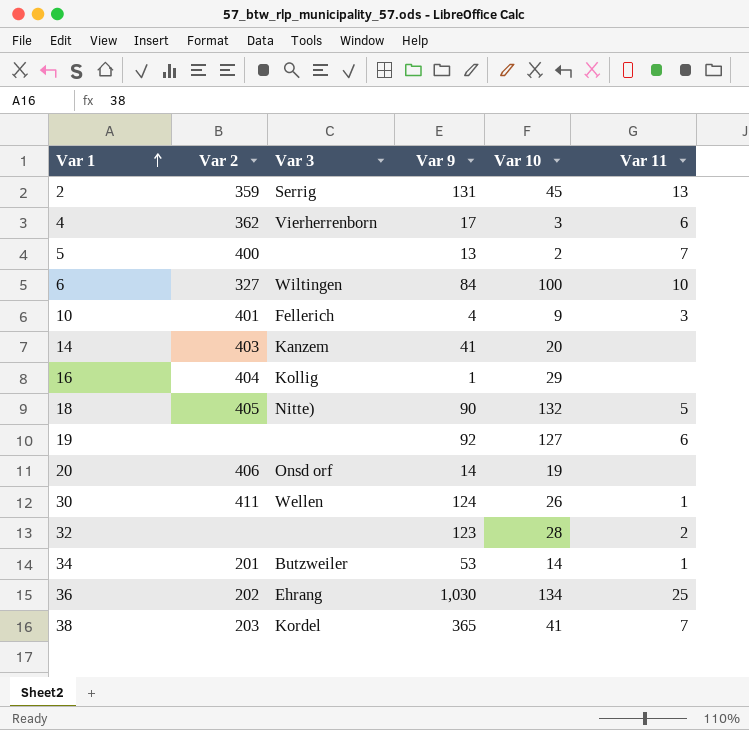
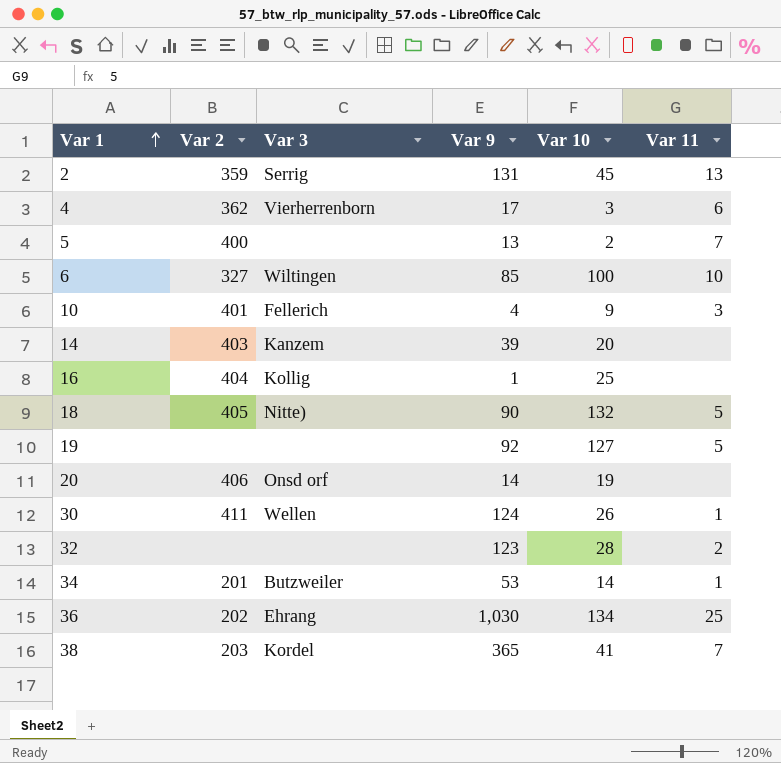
6 | Var 9: 84 -> 85
14 | Var 9: 41 -> 39
16 | Var 10: 29 -> 25
19 | Var 11: 6 -> 5

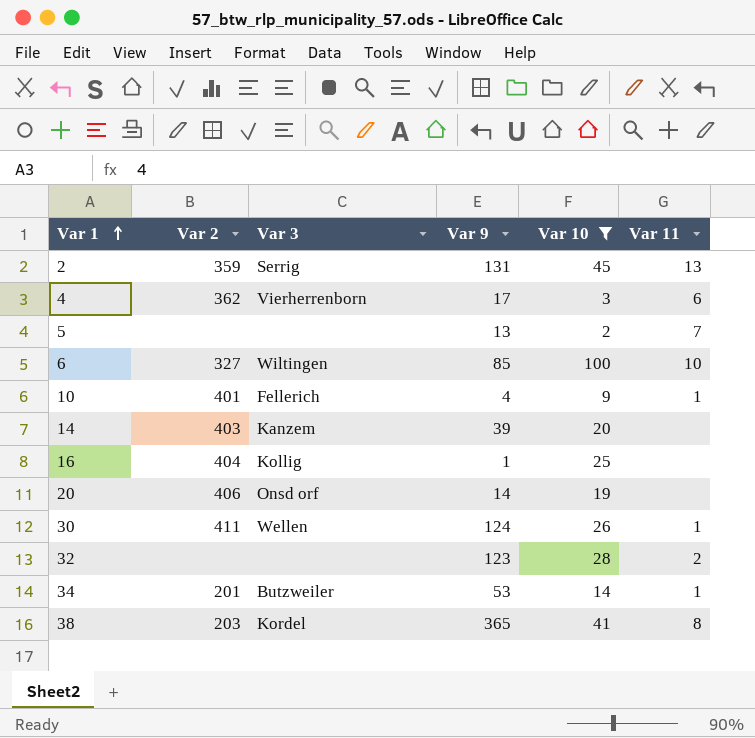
filter: none -> Var 10 <= 100
5 | Var 2: 400 -> none
10 | Var 11: 3 -> 1
38 | Var 11: 7 -> 8

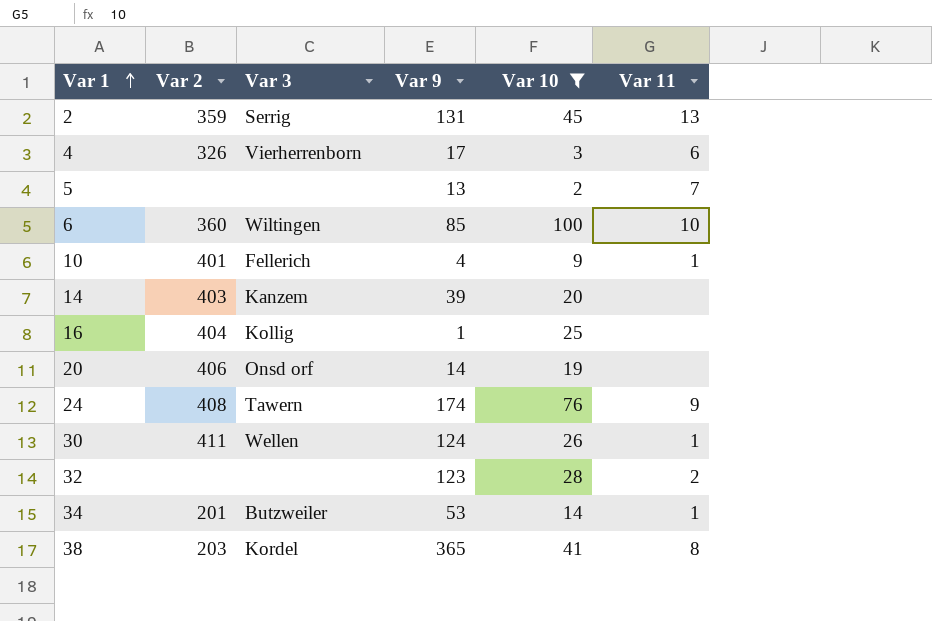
4 | Var 2: 362 -> 326
6 | Var 2: 327 -> 360
row 24: none -> 408 | Tawern | 174 | 76 | 9

